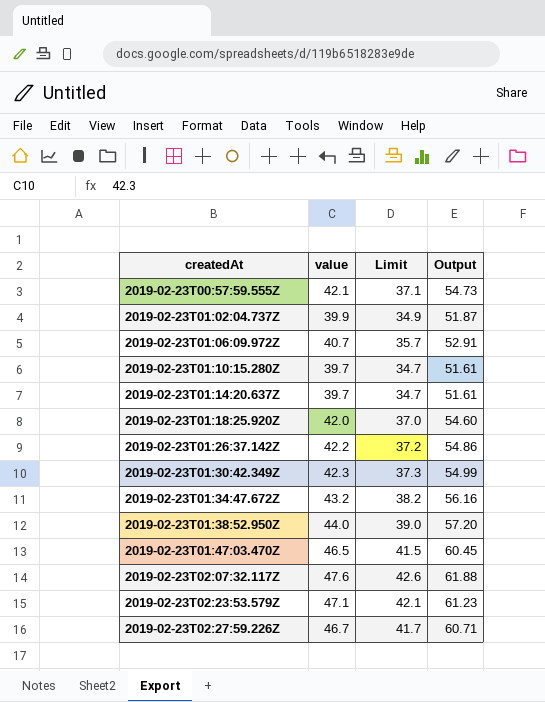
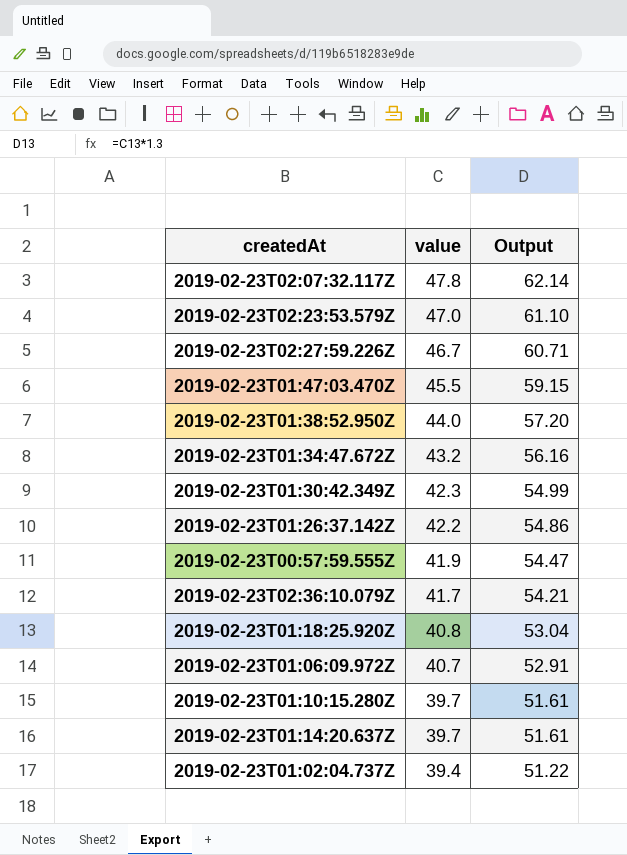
row order: createdAt ascending -> value descending
column Limit | formula: [value] - 5 -> none
2019-02-23T02:07:32.117Z | value: 47.6 -> 47.8
2019-02-23T02:07:32.117Z | Output: 61.88 -> 62.14
2019-02-23T02:23:53.579Z | value: 47.1 -> 47.0
2019-02-23T02:23:53.579Z | Output: 61.23 -> 61.10
2019-02-23T01:47:03.470Z | value: 46.5 -> 45.5
2019-02-23T01:47:03.470Z | Output: 60.45 -> 59.15
2019-02-23T00:57:59.555Z | value: 42.1 -> 41.9
2019-02-23T00:57:59.555Z | Output: 54.73 -> 54.47
row 2019-02-23T02:36:10.079Z: none -> 41.7 | 54.21
2019-02-23T01:18:25.920Z | value: 42.0 -> 40.8
2019-02-23T01:18:25.920Z | Output: 54.60 -> 53.04
2019-02-23T01:02:04.737Z | value: 39.9 -> 39.4
2019-02-23T01:02:04.737Z | Output: 51.87 -> 51.22

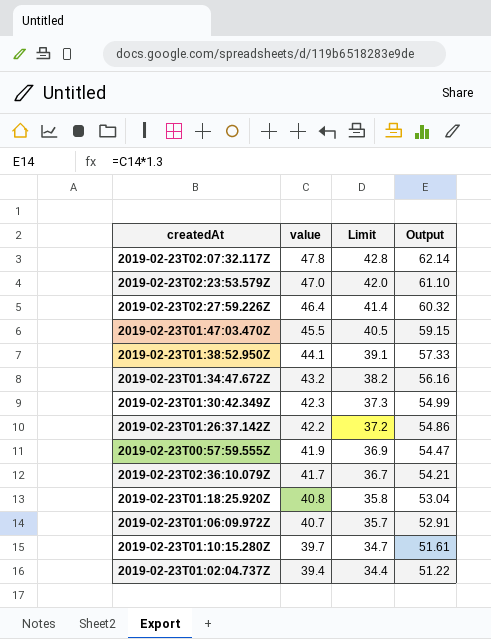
column Limit | formula: none -> [value] - 5
row 2019-02-23T01:14:20.637Z: 39.7 | 51.61 -> none
2019-02-23T02:27:59.226Z | value: 46.7 -> 46.4
2019-02-23T02:27:59.226Z | Output: 60.71 -> 60.32
2019-02-23T01:38:52.950Z | value: 44.0 -> 44.1
2019-02-23T01:38:52.950Z | Output: 57.20 -> 57.33

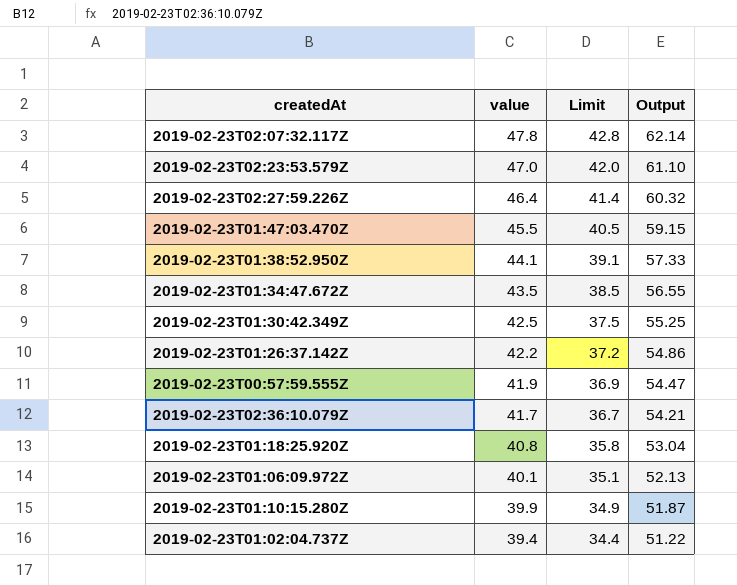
2019-02-23T01:34:47.672Z | value: 43.2 -> 43.5
2019-02-23T01:34:47.672Z | Limit: 38.2 -> 38.5
2019-02-23T01:34:47.672Z | Output: 56.16 -> 56.55
2019-02-23T01:30:42.349Z | value: 42.3 -> 42.5
2019-02-23T01:30:42.349Z | Limit: 37.3 -> 37.5
2019-02-23T01:30:42.349Z | Output: 54.99 -> 55.25
2019-02-23T01:06:09.972Z | value: 40.7 -> 40.1
2019-02-23T01:06:09.972Z | Limit: 35.7 -> 35.1
2019-02-23T01:06:09.972Z | Output: 52.91 -> 52.13
2019-02-23T01:10:15.280Z | value: 39.7 -> 39.9
2019-02-23T01:10:15.280Z | Limit: 34.7 -> 34.9
2019-02-23T01:10:15.280Z | Output: 51.61 -> 51.87

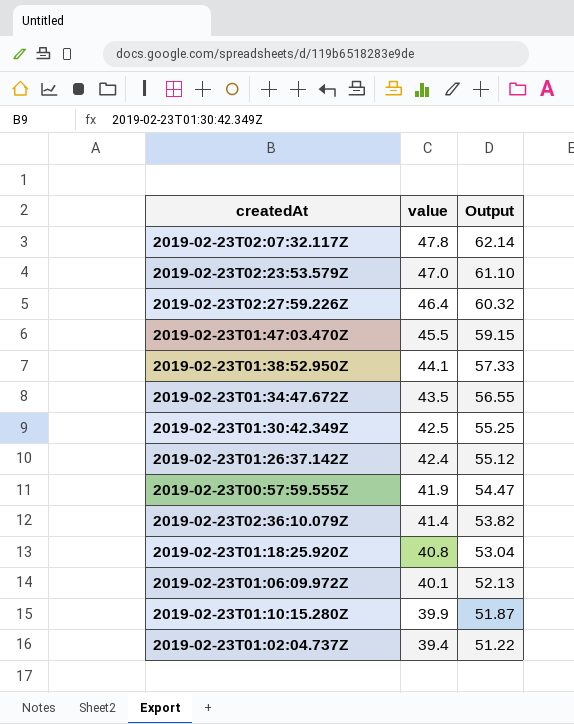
column Limit | formula: [value] - 5 -> none
2019-02-23T01:26:37.142Z | value: 42.2 -> 42.4
2019-02-23T01:26:37.142Z | Output: 54.86 -> 55.12
2019-02-23T02:36:10.079Z | value: 41.7 -> 41.4
2019-02-23T02:36:10.079Z | Output: 54.21 -> 53.82

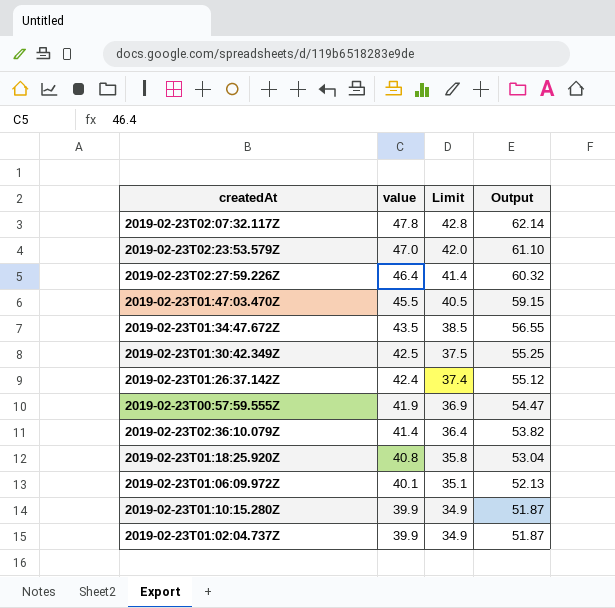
column Limit | formula: none -> [value] - 5
row 2019-02-23T01:38:52.950Z: 44.1 | 57.33 -> none
2019-02-23T01:02:04.737Z | value: 39.4 -> 39.9
2019-02-23T01:02:04.737Z | Output: 51.22 -> 51.87

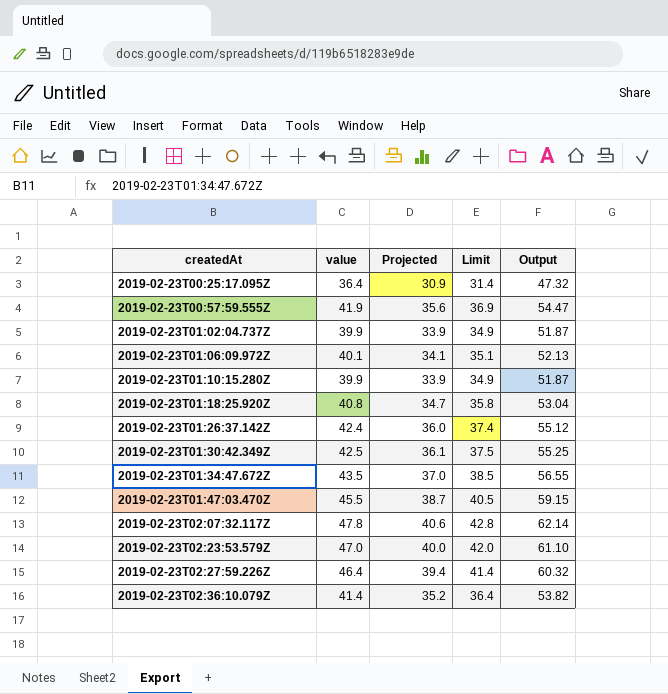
row order: value descending -> createdAt ascending
column Projected | formula: none -> [value] * 0.85
row 2019-02-23T00:25:17.095Z: none -> 36.4 | 30.9 | 31.4 | 47.32

